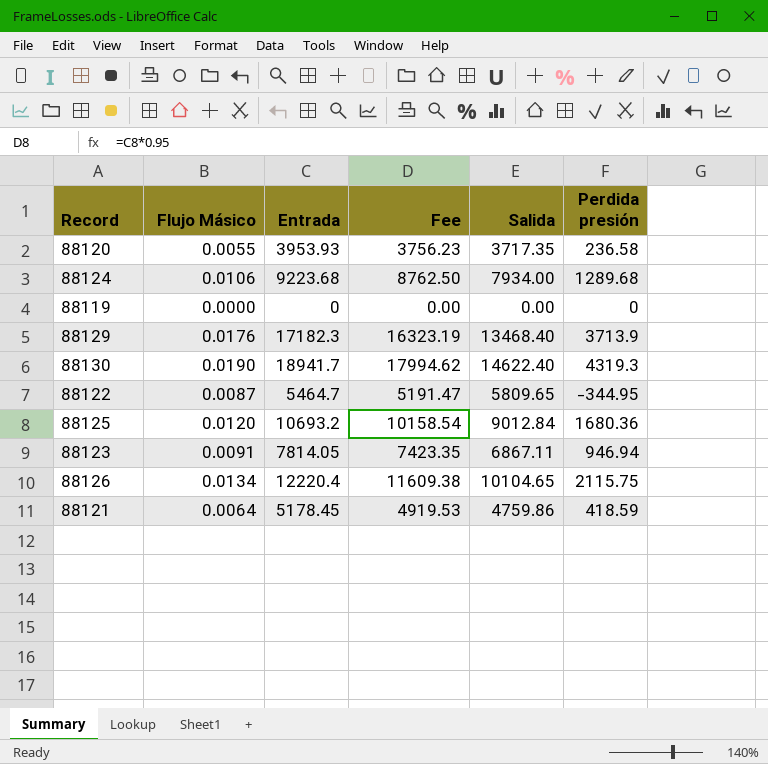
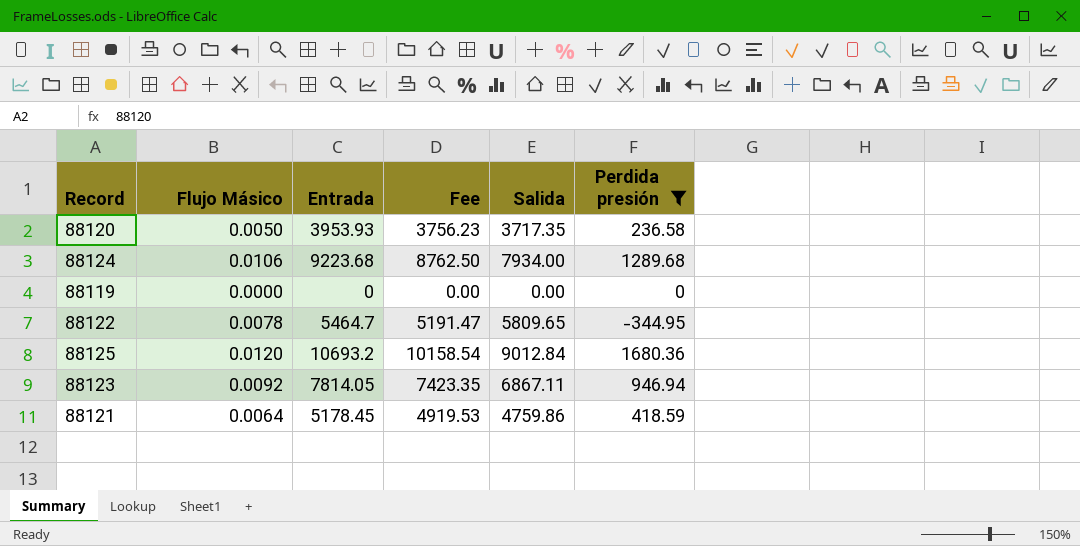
filter: none -> Perdida presión <= 1680.36
88120 | Flujo Másico: 0.0055 -> 0.0050
88122 | Flujo Másico: 0.0087 -> 0.0078
88123 | Flujo Másico: 0.0091 -> 0.0092

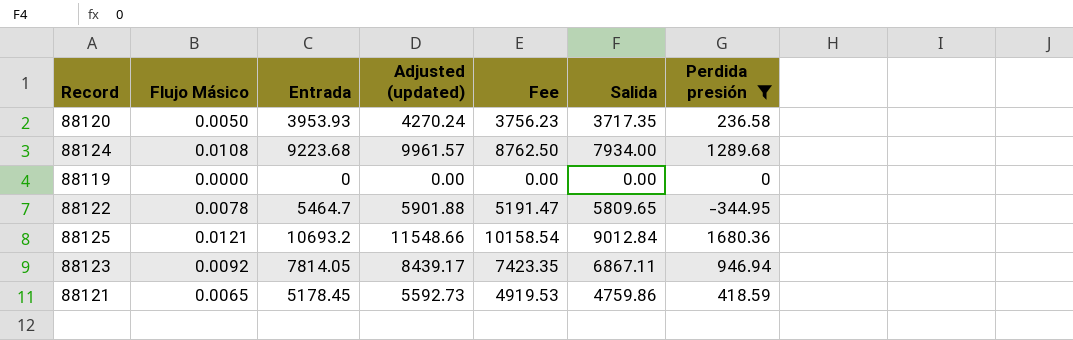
column Adjusted (updated) | formula: none -> [Entrada] * 1.08
88124 | Flujo Másico: 0.0106 -> 0.0108
88125 | Flujo Másico: 0.0120 -> 0.0121
88121 | Flujo Másico: 0.0064 -> 0.0065

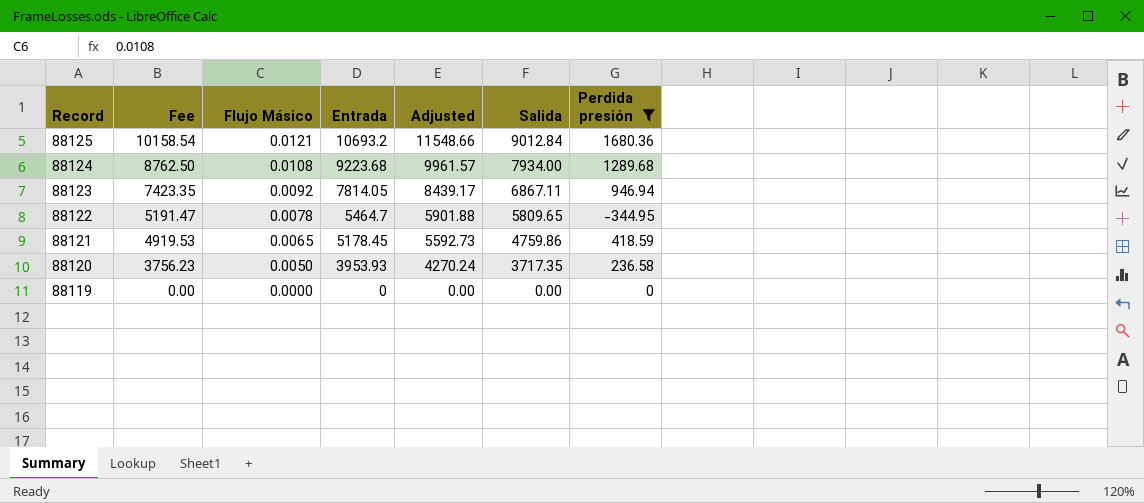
row order: none -> Record descending
column Fee | position: 5 -> 2
column name: Adjusted (updated) -> Adjusted

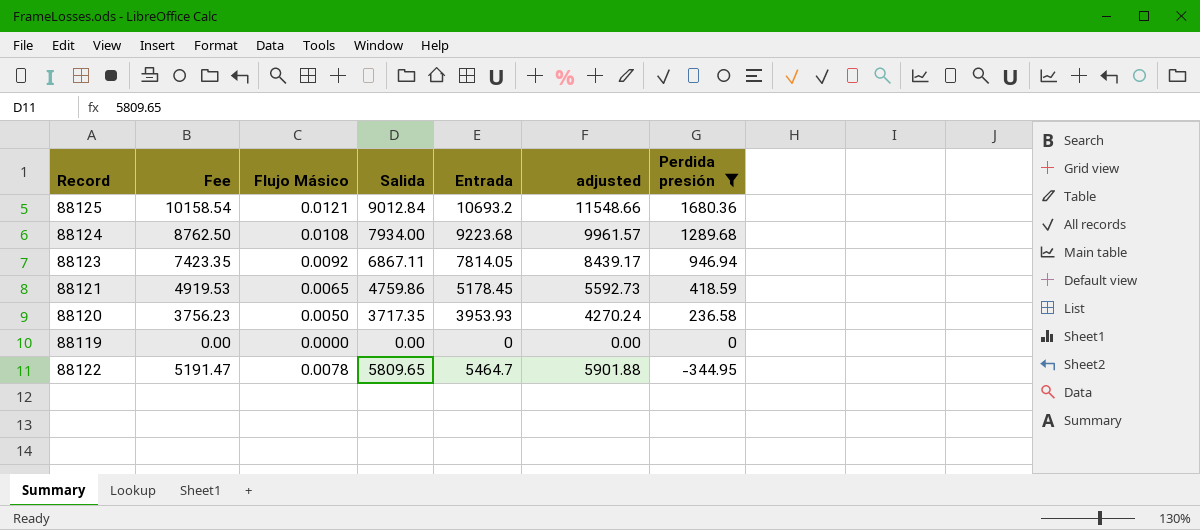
row order: Record descending -> Perdida presión descending
column Salida | position: 6 -> 4
column name: Adjusted -> adjusted

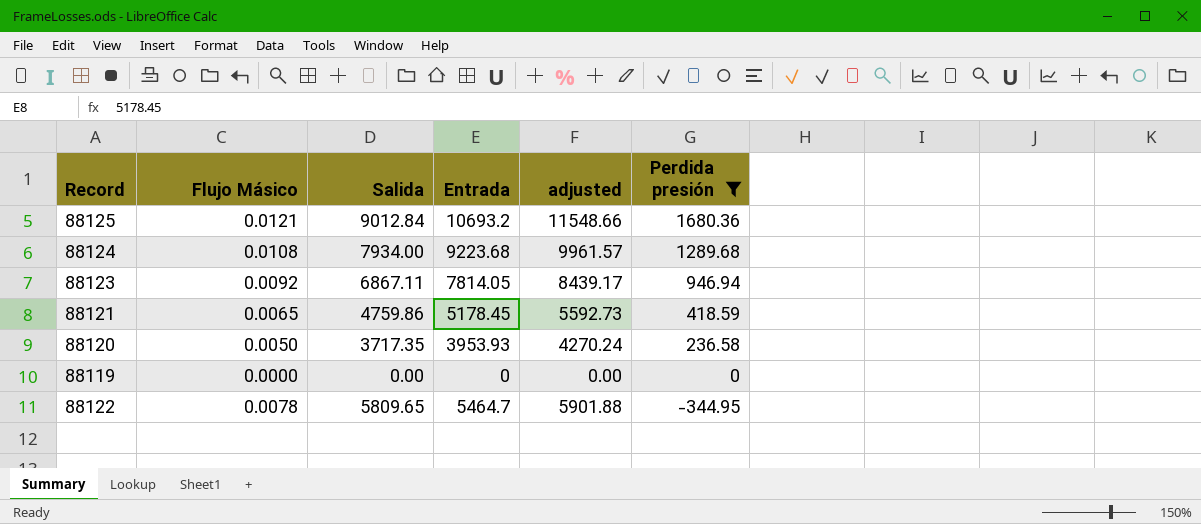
column Fee | formula: [Entrada] * 0.95 -> none

